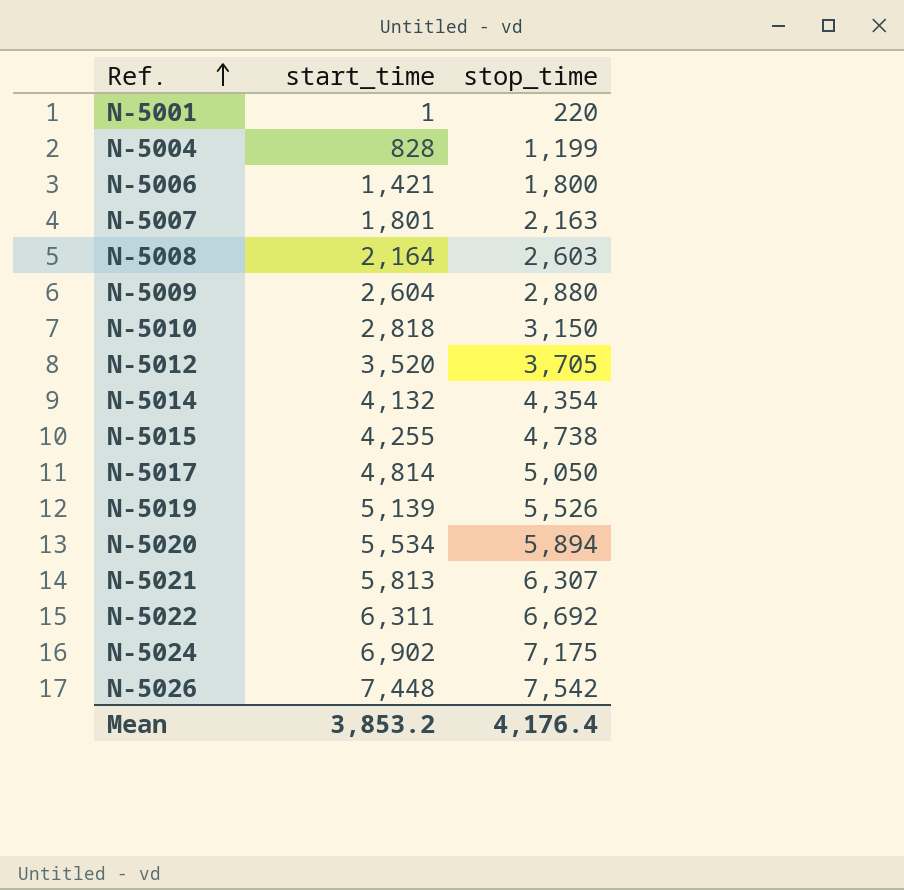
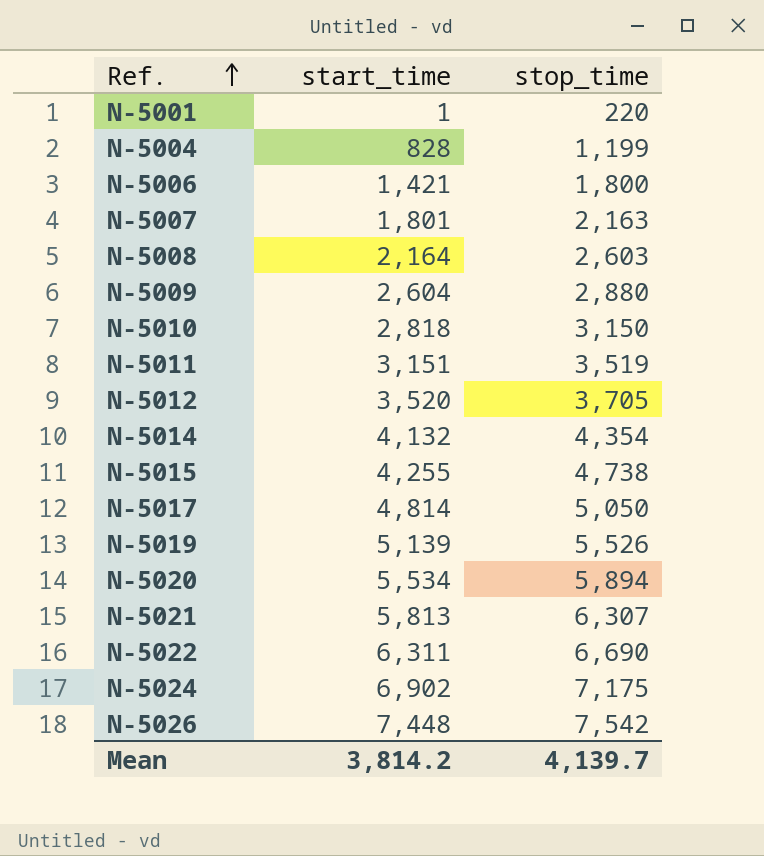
row N-5011: none -> 3,151 | 3,519
N-5022 | stop_time: 6,692 -> 6,690
Mean | start_time: 3,853.2 -> 3,814.2
Mean | stop_time: 4,176.4 -> 4,139.7

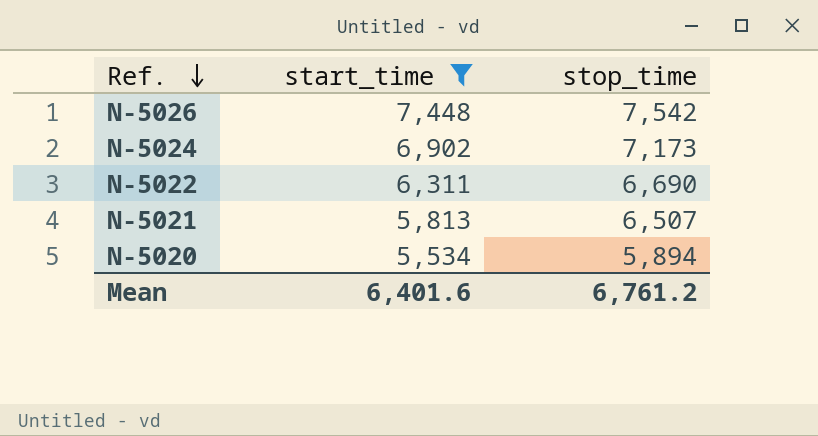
filter: none -> start_time >= 5,534
row order: Ref. ascending -> Ref. descending
N-5024 | stop_time: 7,175 -> 7,173
N-5021 | stop_time: 6,307 -> 6,507
Mean | start_time: 3,814.2 -> 6,401.6
Mean | stop_time: 4,139.7 -> 6,761.2

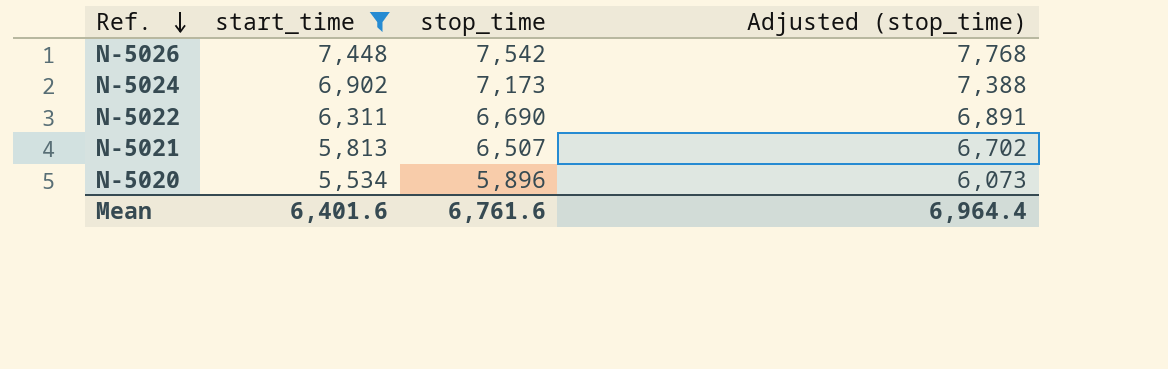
column Adjusted (stop_time) | formula: none -> [stop_time] * 1.03
N-5020 | stop_time: 5,894 -> 5,896
Mean | stop_time: 6,761.2 -> 6,761.6

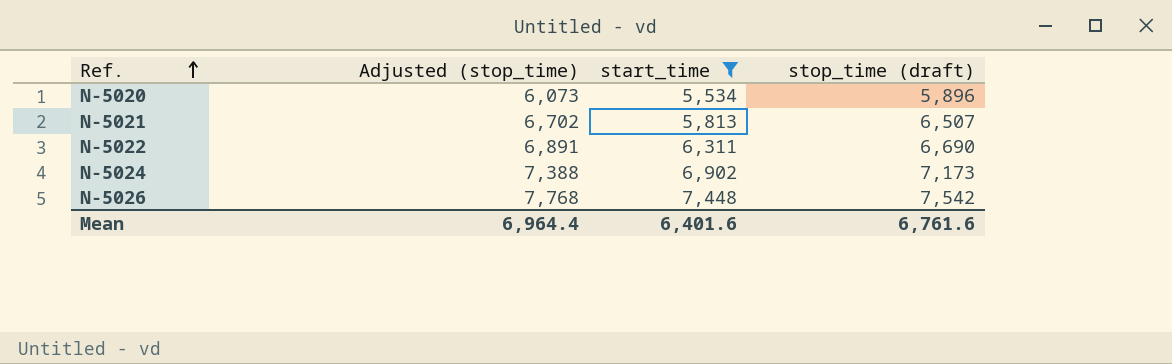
row order: Ref. descending -> Ref. ascending
column Adjusted (stop_time) | position: 4 -> 2
column name: stop_time -> stop_time (draft)

